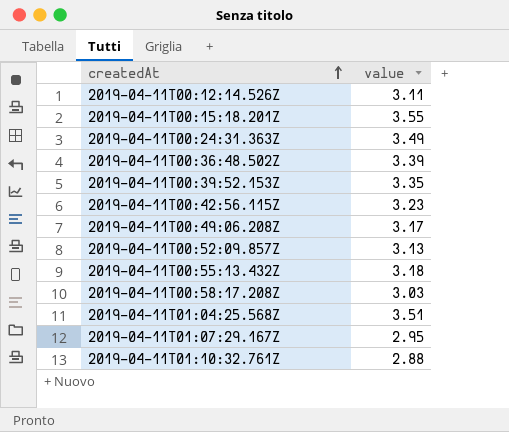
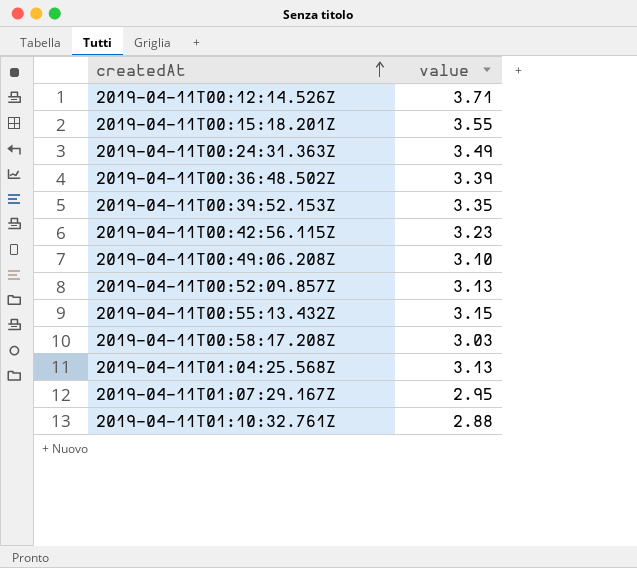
2019-04-11T00:12:14.526Z | value: 3.11 -> 3.71
2019-04-11T00:49:06.208Z | value: 3.17 -> 3.10
2019-04-11T00:55:13.432Z | value: 3.18 -> 3.15
2019-04-11T01:04:25.568Z | value: 3.51 -> 3.13

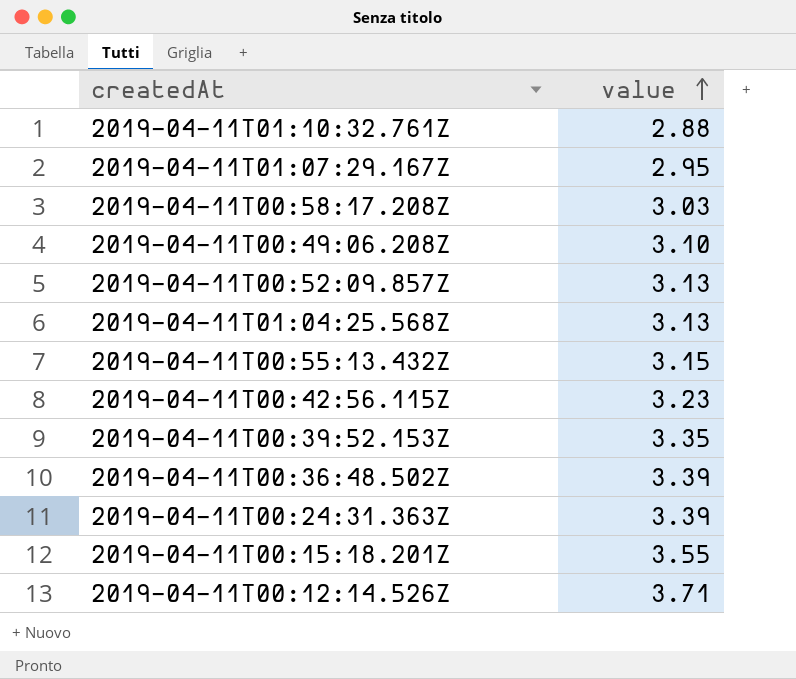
row order: createdAt ascending -> value ascending
2019-04-11T00:24:31.363Z | value: 3.49 -> 3.39

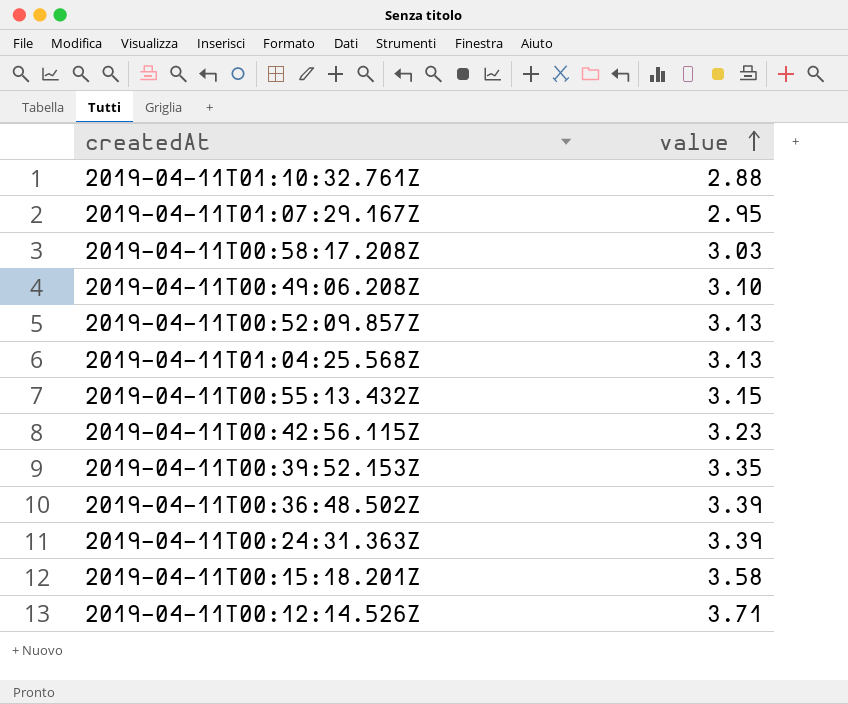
2019-04-11T00:15:18.201Z | value: 3.55 -> 3.58

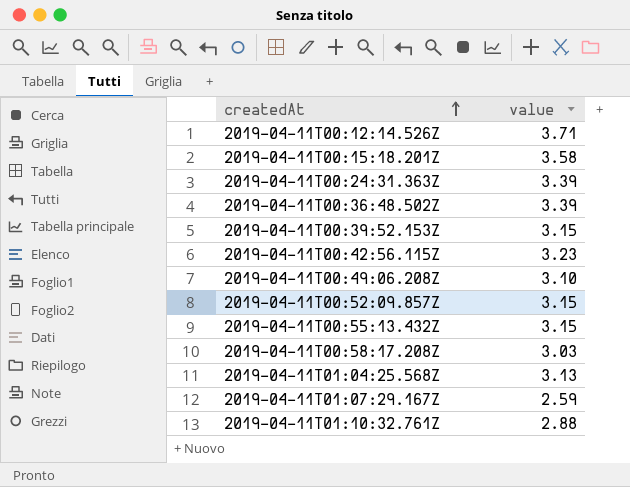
row order: value ascending -> createdAt ascending
2019-04-11T00:39:52.153Z | value: 3.35 -> 3.15
2019-04-11T00:52:09.857Z | value: 3.13 -> 3.15
2019-04-11T01:07:29.167Z | value: 2.95 -> 2.59

